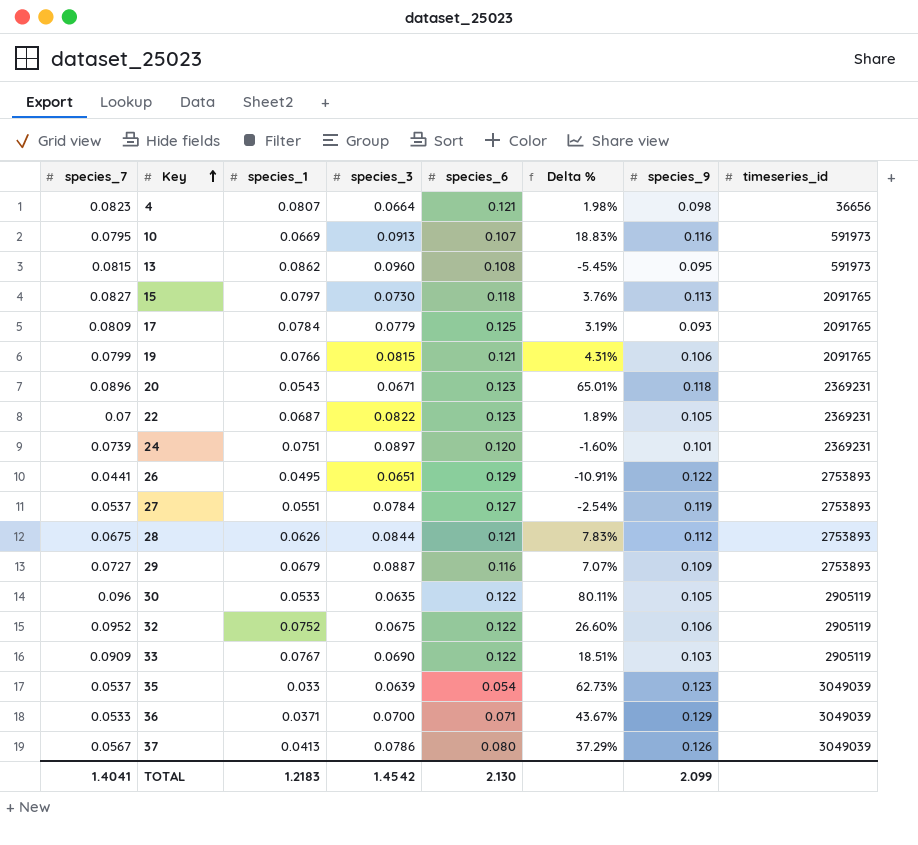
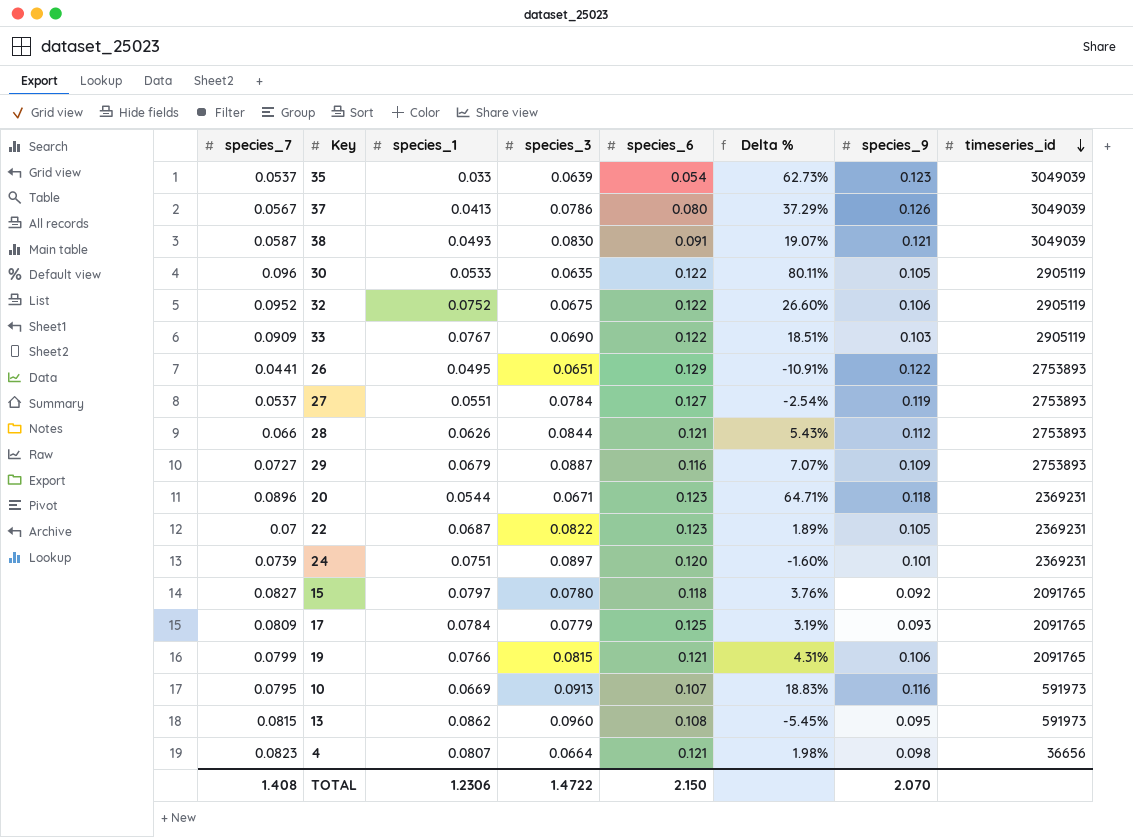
row order: Key ascending -> timeseries_id descending
row 36: 0.0533 | 0.0371 | 0.0700 | 0.071 | 43.67% | 0.129 | 3049039 -> none
row 38: none -> 0.0587 | 0.0493 | 0.0830 | 0.091 | 19.07% | 0.121 | 3049039
28 | species_7: 0.0675 -> 0.066
28 | Delta %: 7.83% -> 5.43%
20 | species_1: 0.0543 -> 0.0544
20 | Delta %: 65.01% -> 64.71%
15 | species_3: 0.0730 -> 0.0780
15 | species_9: 0.113 -> 0.092
TOTAL | species_7: 1.4041 -> 1.408
TOTAL | species_1: 1.2183 -> 1.2306
TOTAL | species_3: 1.4542 -> 1.4722
TOTAL | species_6: 2.130 -> 2.150
TOTAL | species_9: 2.099 -> 2.070

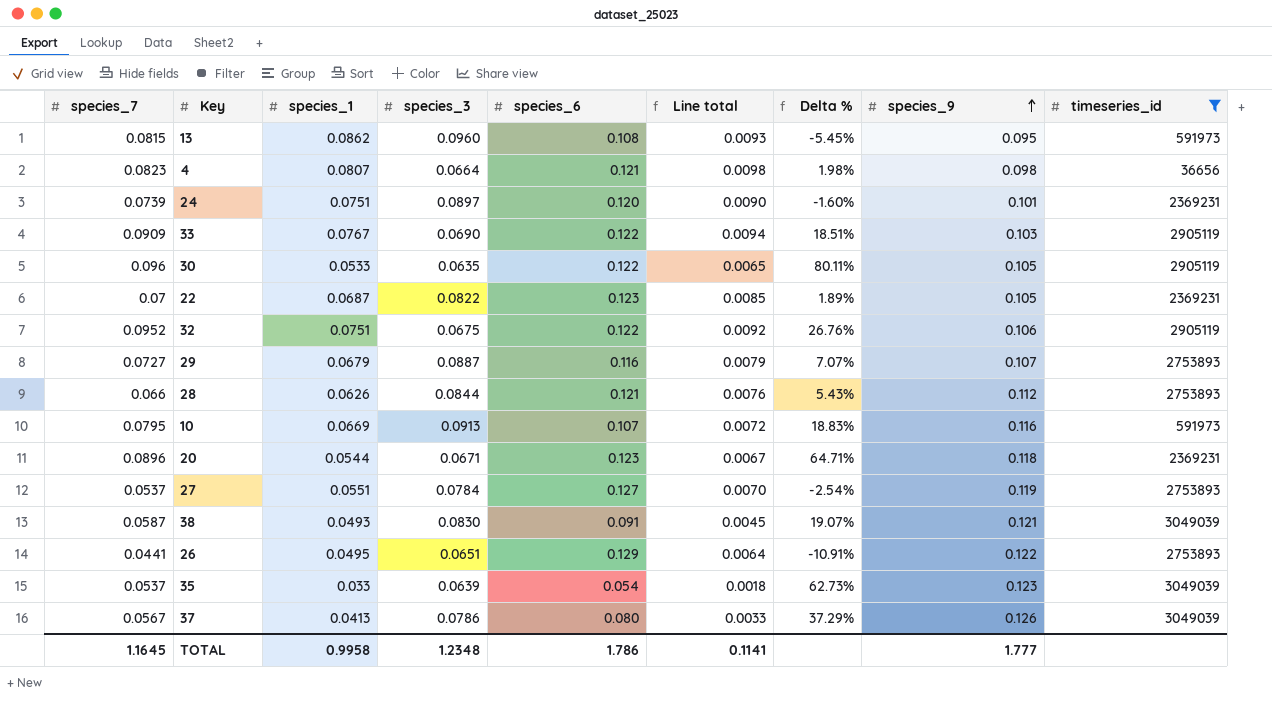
filter: none -> timeseries_id != 2091765
row order: timeseries_id descending -> species_9 ascending
column Line total | formula: none -> [species_1] * [species_6]
32 | species_1: 0.0752 -> 0.0751
32 | Delta %: 26.60% -> 26.76%
29 | species_9: 0.109 -> 0.107
TOTAL | species_7: 1.408 -> 1.1645
TOTAL | species_1: 1.2306 -> 0.9958
TOTAL | species_3: 1.4722 -> 1.2348
TOTAL | species_6: 2.150 -> 1.786
TOTAL | species_9: 2.070 -> 1.777

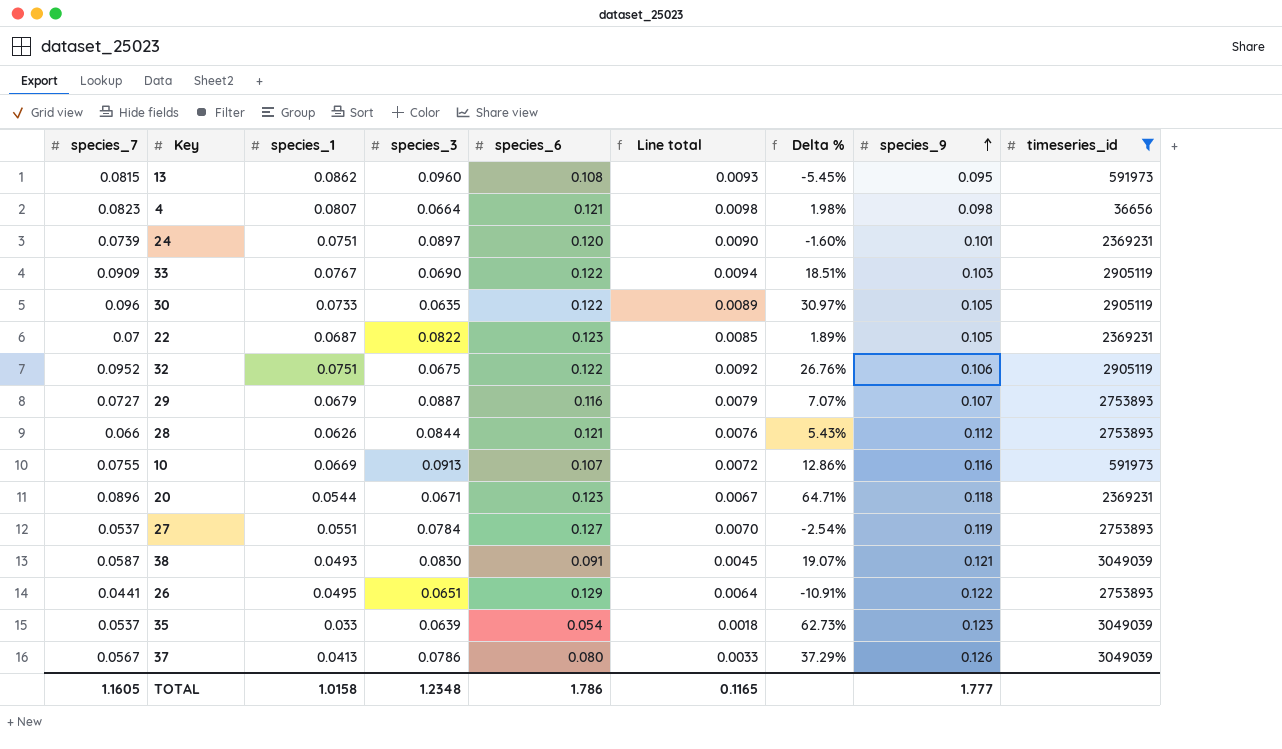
30 | species_1: 0.0533 -> 0.0733
30 | Line total: 0.0065 -> 0.0089
30 | Delta %: 80.11% -> 30.97%
10 | species_7: 0.0795 -> 0.0755
10 | Delta %: 18.83% -> 12.86%
TOTAL | species_7: 1.1645 -> 1.1605
TOTAL | species_1: 0.9958 -> 1.0158
TOTAL | Line total: 0.1141 -> 0.1165

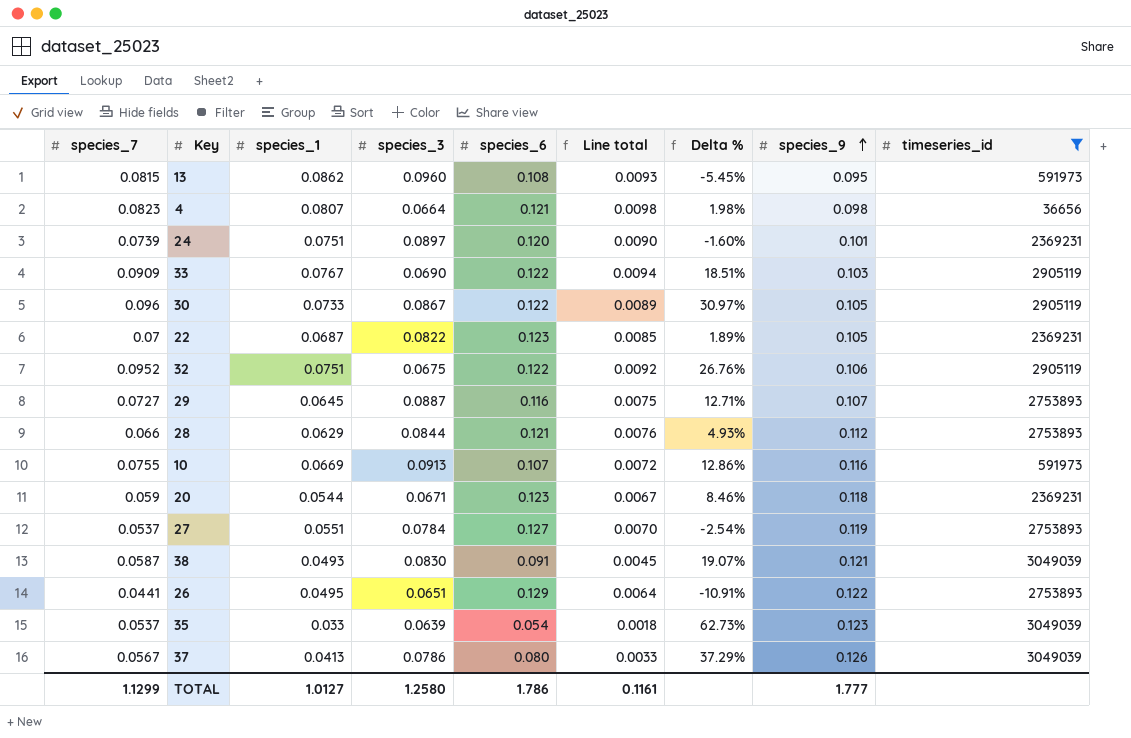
30 | species_3: 0.0635 -> 0.0867
29 | species_1: 0.0679 -> 0.0645
29 | Line total: 0.0079 -> 0.0075
29 | Delta %: 7.07% -> 12.71%
28 | species_1: 0.0626 -> 0.0629
28 | Delta %: 5.43% -> 4.93%
20 | species_7: 0.0896 -> 0.059
20 | Delta %: 64.71% -> 8.46%
TOTAL | species_7: 1.1605 -> 1.1299
TOTAL | species_1: 1.0158 -> 1.0127
TOTAL | species_3: 1.2348 -> 1.2580
TOTAL | Line total: 0.1165 -> 0.1161

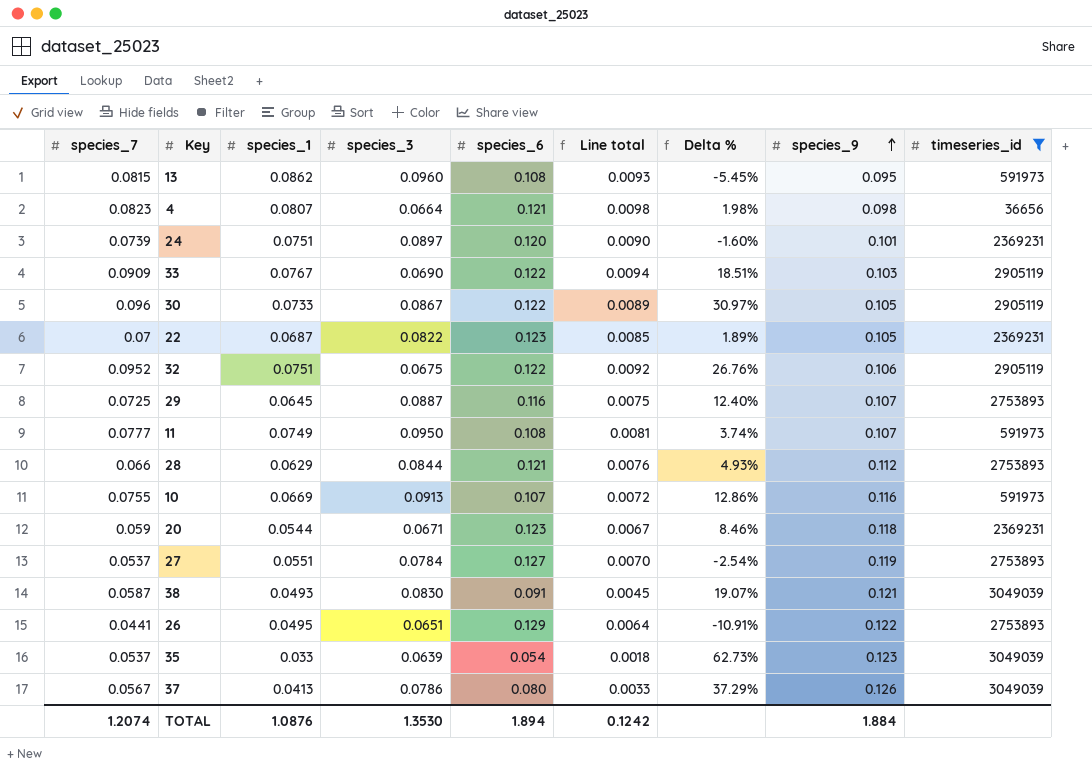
29 | species_7: 0.0727 -> 0.0725
29 | Delta %: 12.71% -> 12.40%
row 11: none -> 0.0777 | 0.0749 | 0.0950 | 0.108 | 0.0081 | 3.74% | 0.107 | 591973
TOTAL | species_7: 1.1299 -> 1.2074
TOTAL | species_1: 1.0127 -> 1.0876
TOTAL | species_3: 1.2580 -> 1.3530
TOTAL | species_6: 1.786 -> 1.894
TOTAL | Line total: 0.1161 -> 0.1242
TOTAL | species_9: 1.777 -> 1.884

